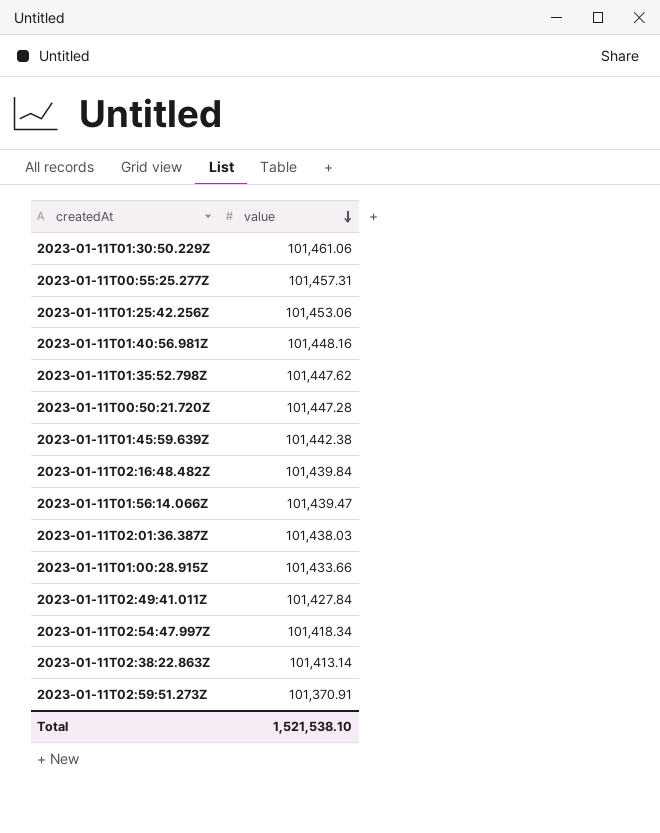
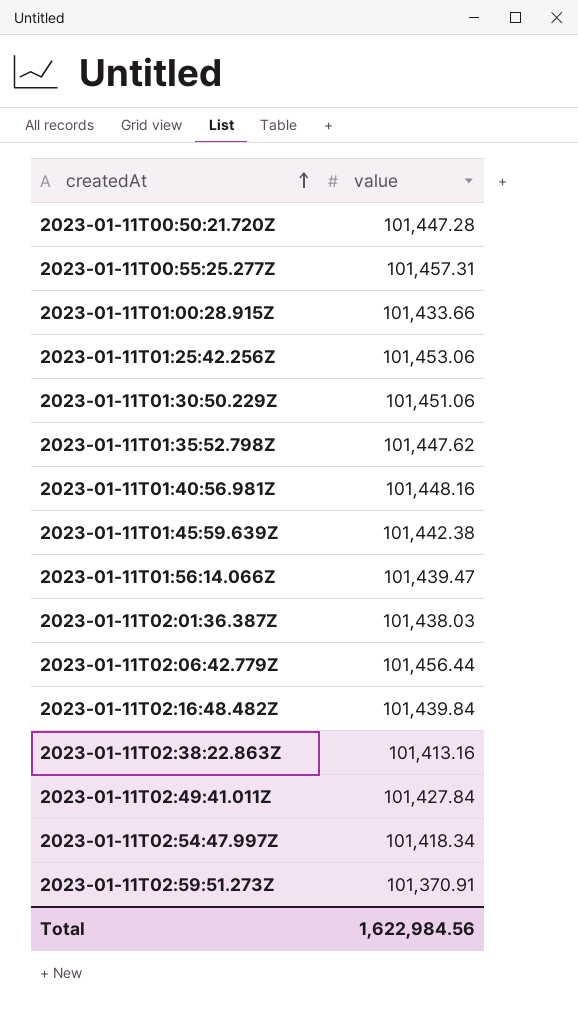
row order: value descending -> createdAt ascending
2023-01-11T01:30:50.229Z | value: 101,461.06 -> 101,451.06
row 2023-01-11T02:06:42.779Z: none -> 101,456.44
2023-01-11T02:38:22.863Z | value: 101,413.14 -> 101,413.16
Total | value: 1,521,538.10 -> 1,622,984.56

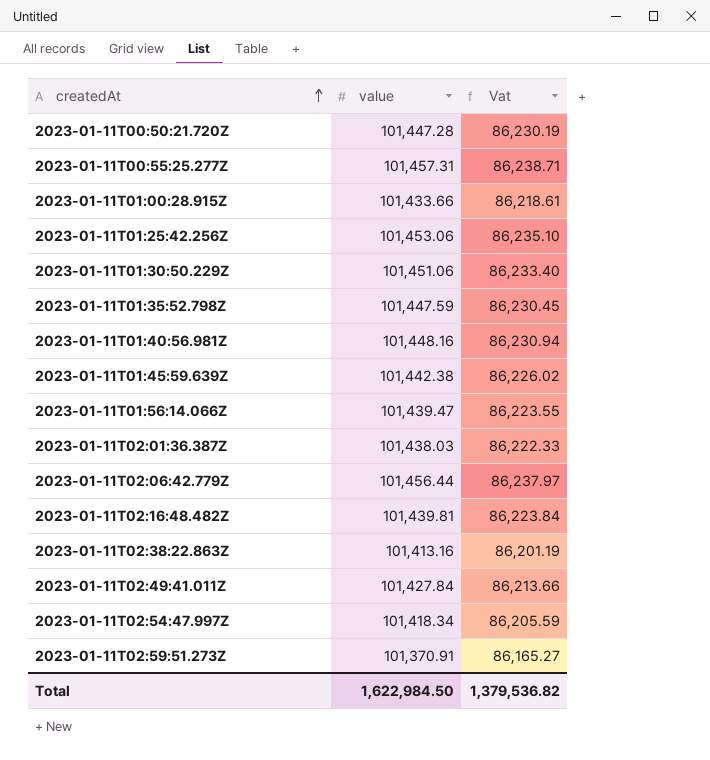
column Vat | formula: none -> [value] * 0.85
2023-01-11T01:35:52.798Z | value: 101,447.62 -> 101,447.59
2023-01-11T02:16:48.482Z | value: 101,439.84 -> 101,439.81
Total | value: 1,622,984.56 -> 1,622,984.50

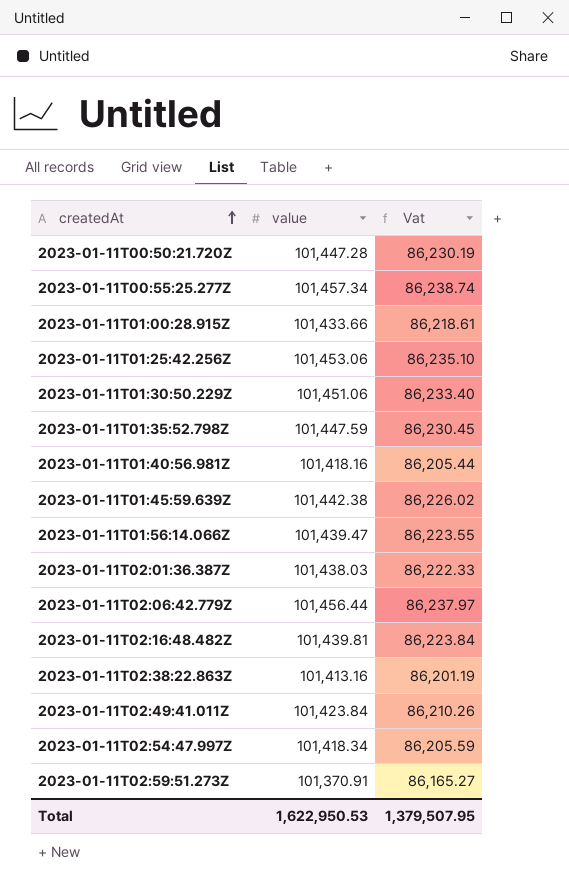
2023-01-11T00:55:25.277Z | value: 101,457.31 -> 101,457.34
2023-01-11T00:55:25.277Z | Vat: 86,238.71 -> 86,238.74
2023-01-11T01:40:56.981Z | value: 101,448.16 -> 101,418.16
2023-01-11T01:40:56.981Z | Vat: 86,230.94 -> 86,205.44
2023-01-11T02:49:41.011Z | value: 101,427.84 -> 101,423.84
2023-01-11T02:49:41.011Z | Vat: 86,213.66 -> 86,210.26
Total | value: 1,622,984.50 -> 1,622,950.53
Total | Vat: 1,379,536.82 -> 1,379,507.95

